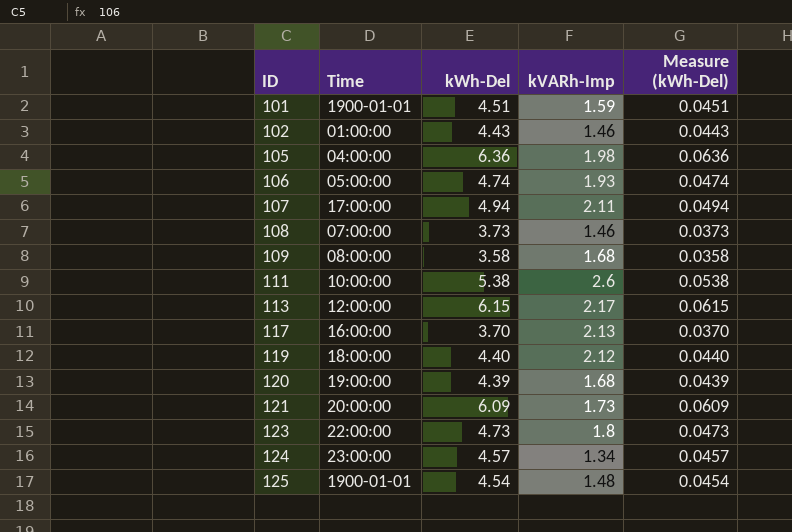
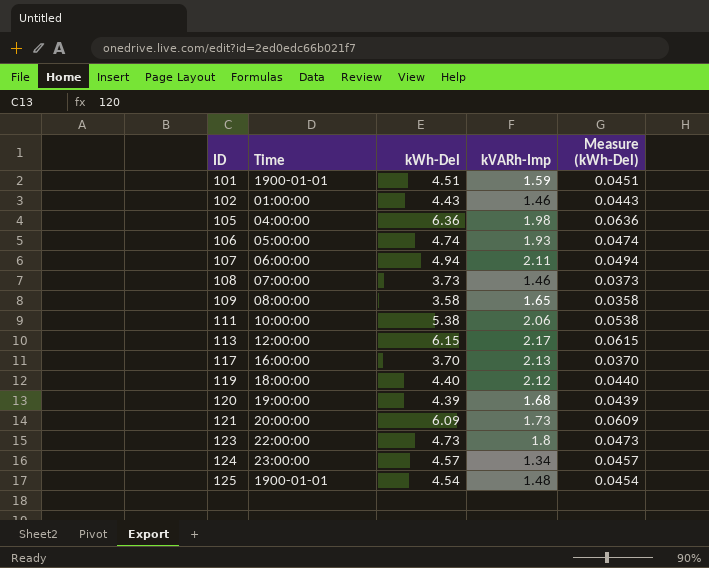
107 | Time: 17:00:00 -> 06:00:00
109 | kVARh-Imp: 1.68 -> 1.65
111 | kVARh-Imp: 2.6 -> 2.06

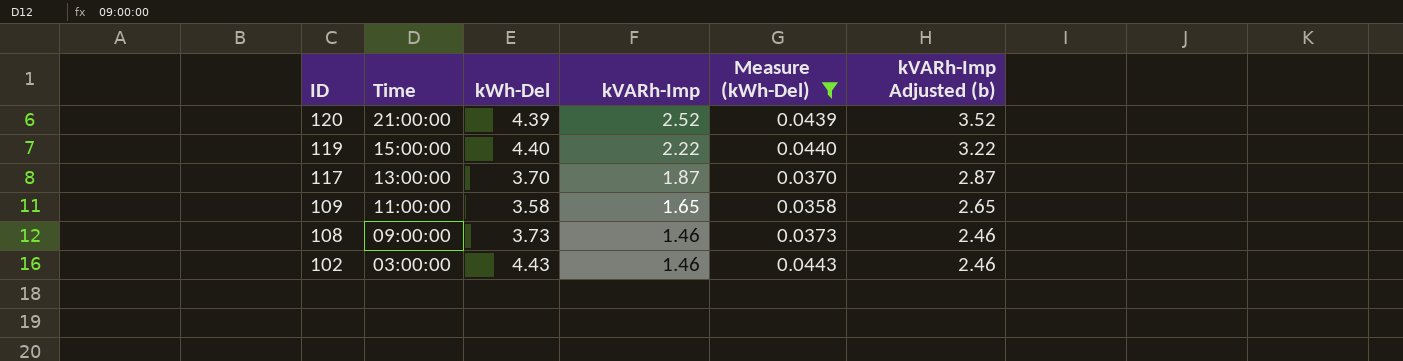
filter: none -> Measure (kWh-Del) <= 0.0443
row order: ID ascending -> ID descending
column kVARh-Imp Adjusted (b) | formula: none -> [kVARh-Imp] + 1
120 | Time: 19:00:00 -> 21:00:00
120 | kVARh-Imp: 1.68 -> 2.52
119 | Time: 18:00:00 -> 15:00:00
119 | kVARh-Imp: 2.12 -> 2.22
117 | Time: 16:00:00 -> 13:00:00
117 | kVARh-Imp: 2.13 -> 1.87
109 | Time: 08:00:00 -> 11:00:00
108 | Time: 07:00:00 -> 09:00:00
102 | Time: 01:00:00 -> 03:00:00

